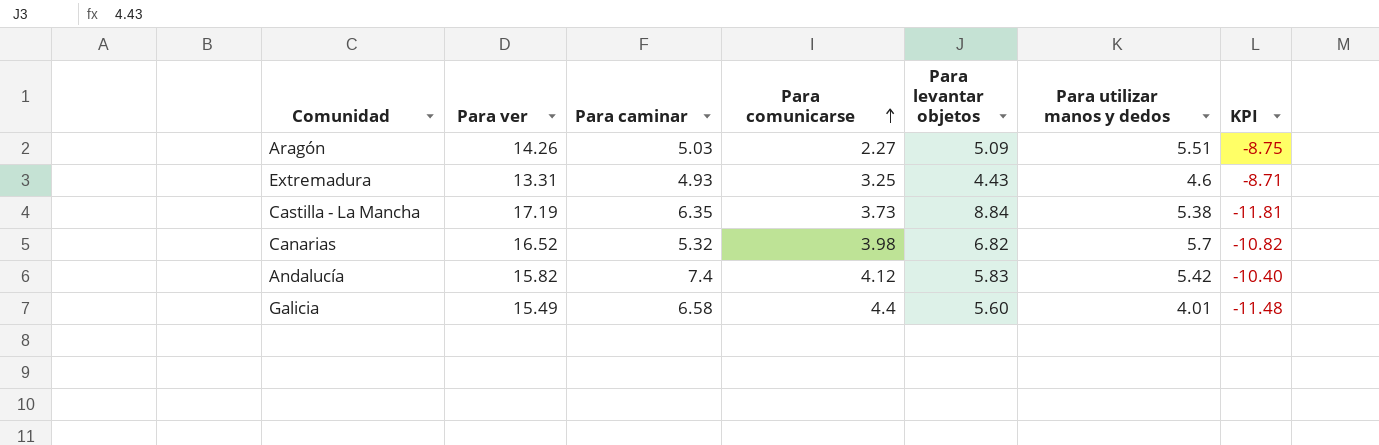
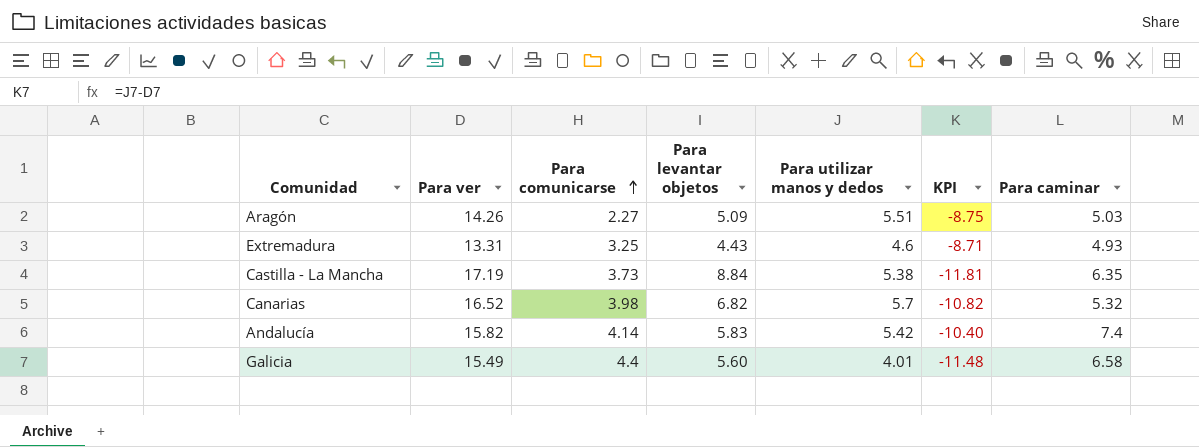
column Para caminar | position: 3 -> 7
Andalucía | Para comunicarse: 4.12 -> 4.14

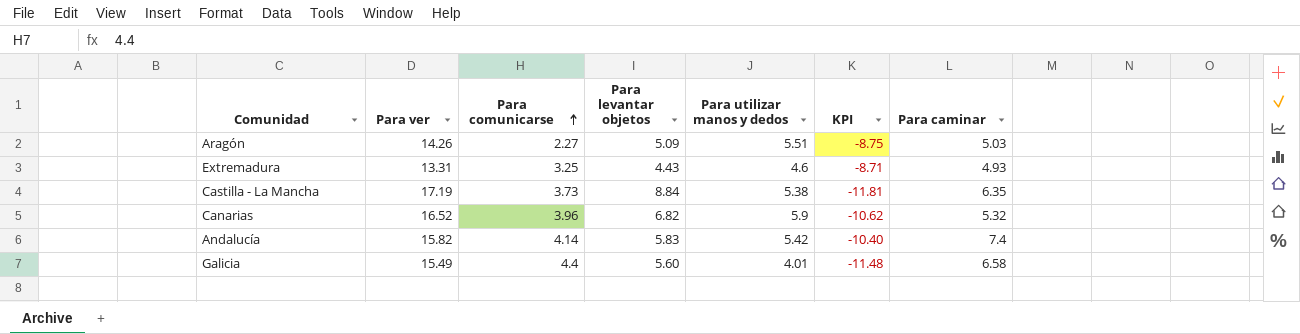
Canarias | Para comunicarse: 3.98 -> 3.96
Canarias | Para utilizar manos y dedos: 5.7 -> 5.9
Canarias | KPI: -10.82 -> -10.62

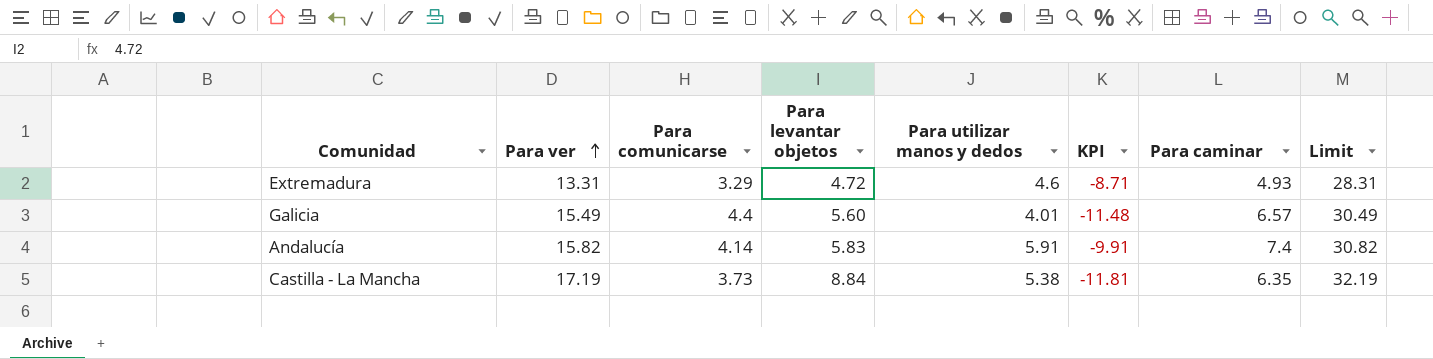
row order: Para comunicarse ascending -> Para ver ascending
column Limit | formula: none -> [Para ver] + 15
row Aragón: 14.26 | 2.27 | 5.09 | 5.51 | -8.75 | 5.03 -> none
row Canarias: 16.52 | 3.96 | 6.82 | 5.9 | -10.62 | 5.32 -> none
Extremadura | Para comunicarse: 3.25 -> 3.29
Extremadura | Para levantar objetos: 4.43 -> 4.72
Galicia | Para caminar: 6.58 -> 6.57
Andalucía | Para utilizar manos y dedos: 5.42 -> 5.91
Andalucía | KPI: -10.40 -> -9.91

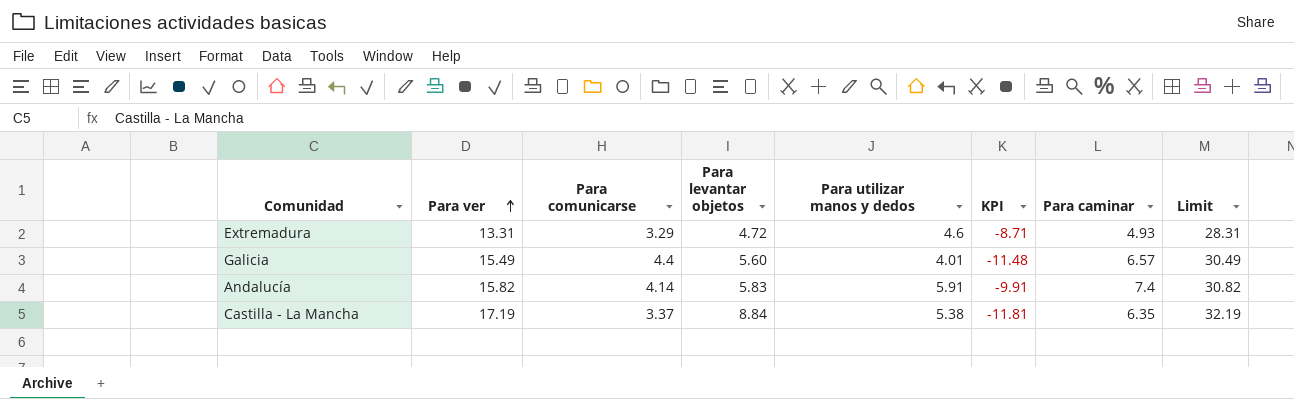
Castilla - La Mancha | Para comunicarse: 3.73 -> 3.37

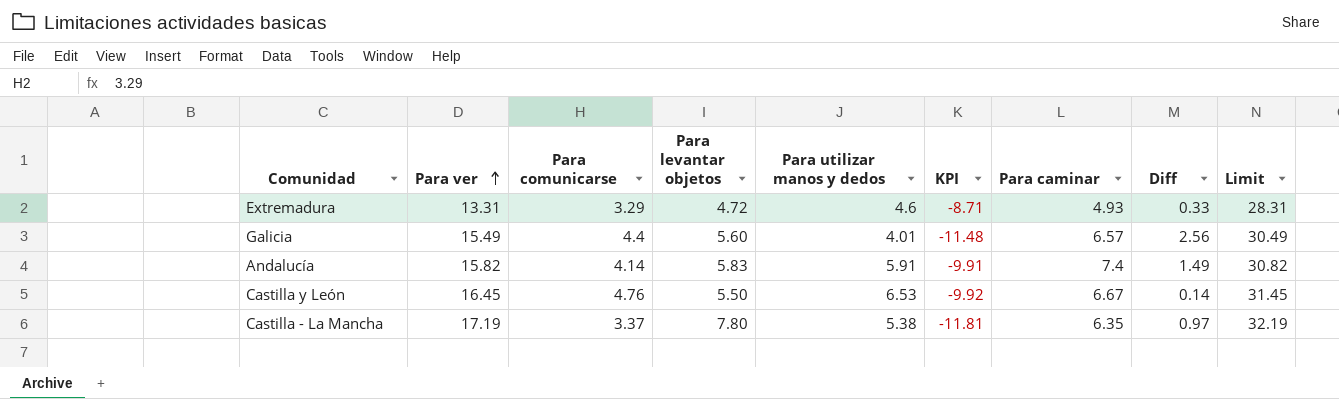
column Diff | formula: none -> [Para caminar] - [Para utilizar manos y dedos]
row Castilla y León: none -> 16.45 | 4.76 | 5.50 | 6.53 | -9.92 | 6.67 | 0.14 | 31.45
Castilla - La Mancha | Para levantar objetos: 8.84 -> 7.80

